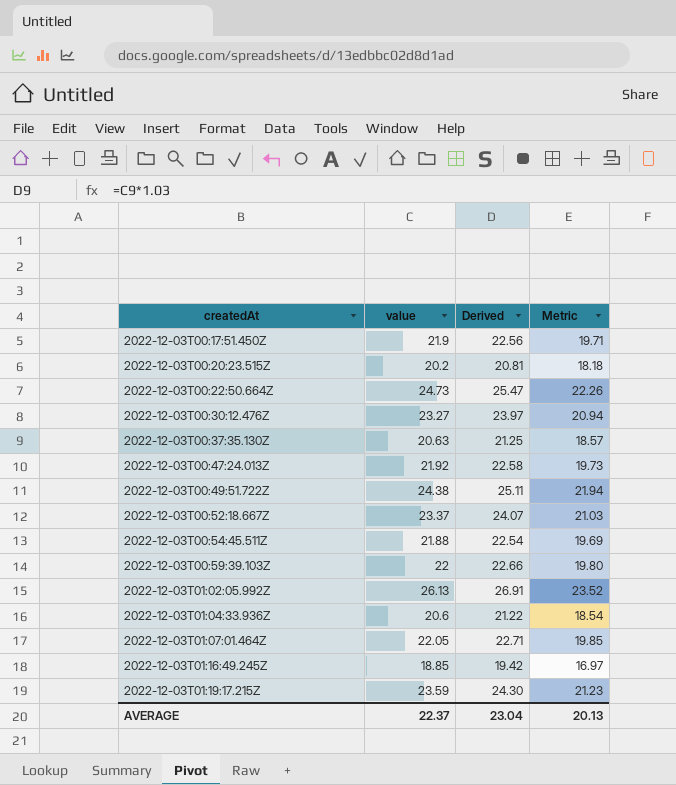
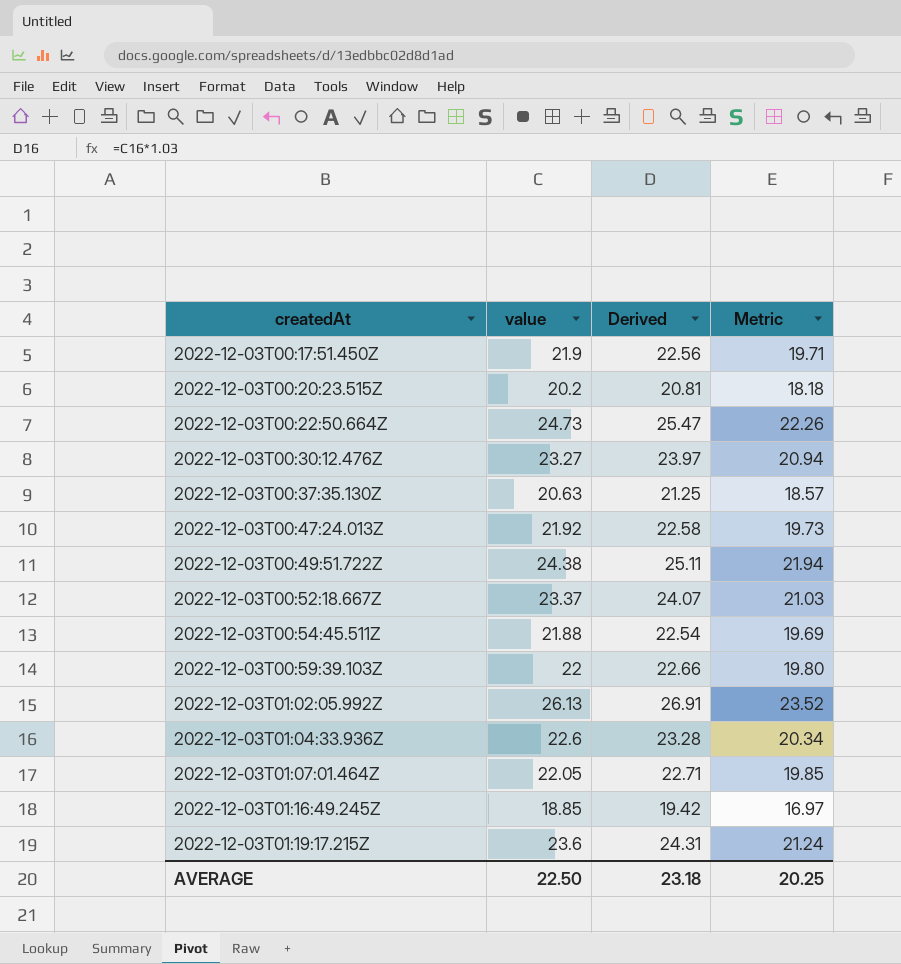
2022-12-03T01:04:33.936Z | value: 20.6 -> 22.6
2022-12-03T01:04:33.936Z | Derived: 21.22 -> 23.28
2022-12-03T01:04:33.936Z | Metric: 18.54 -> 20.34
2022-12-03T01:19:17.215Z | value: 23.59 -> 23.6
2022-12-03T01:19:17.215Z | Derived: 24.30 -> 24.31
2022-12-03T01:19:17.215Z | Metric: 21.23 -> 21.24
AVERAGE | value: 22.37 -> 22.50
AVERAGE | Derived: 23.04 -> 23.18
AVERAGE | Metric: 20.13 -> 20.25

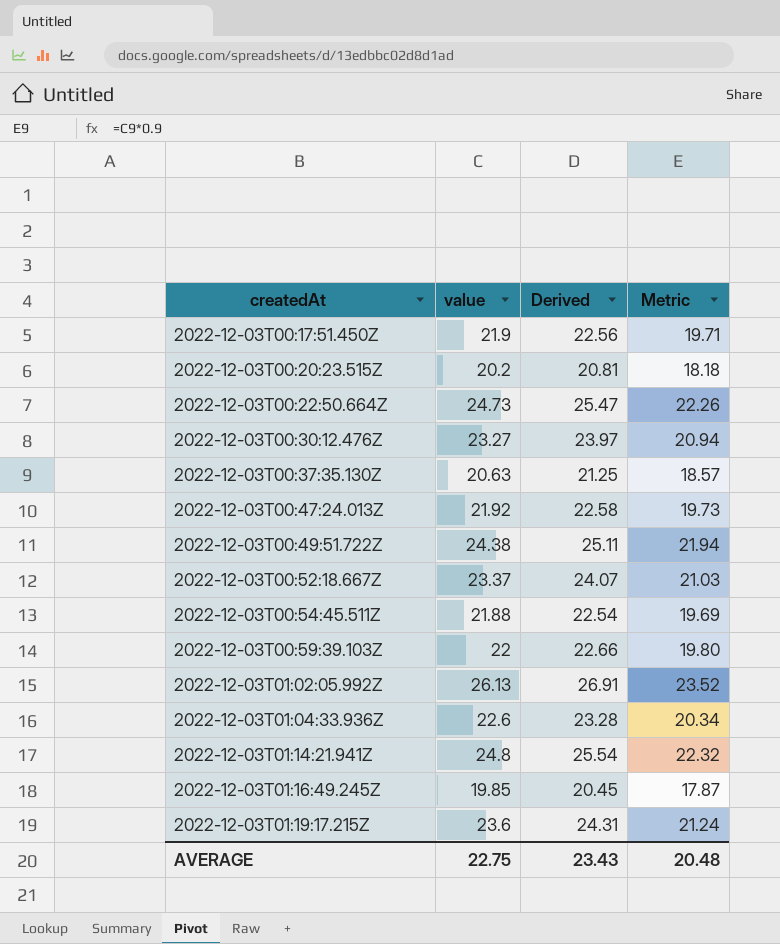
row 2022-12-03T01:07:01.464Z: 22.05 | 22.71 | 19.85 -> none
row 2022-12-03T01:14:21.941Z: none -> 24.8 | 25.54 | 22.32
2022-12-03T01:16:49.245Z | value: 18.85 -> 19.85
2022-12-03T01:16:49.245Z | Derived: 19.42 -> 20.45
2022-12-03T01:16:49.245Z | Metric: 16.97 -> 17.87
AVERAGE | value: 22.50 -> 22.75
AVERAGE | Derived: 23.18 -> 23.43
AVERAGE | Metric: 20.25 -> 20.48

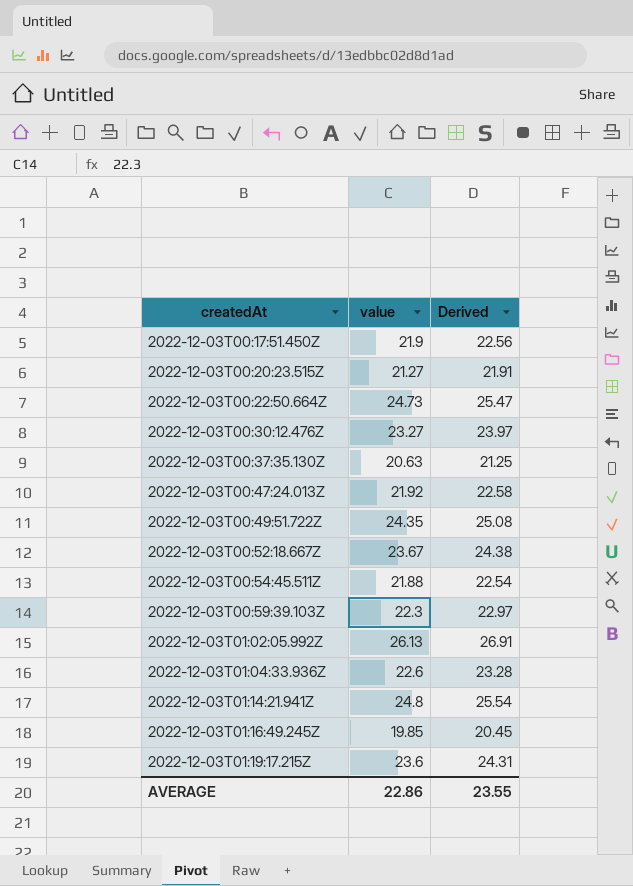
column Metric | formula: [value] * 0.9 -> none
2022-12-03T00:20:23.515Z | value: 20.2 -> 21.27
2022-12-03T00:20:23.515Z | Derived: 20.81 -> 21.91
2022-12-03T00:49:51.722Z | value: 24.38 -> 24.35
2022-12-03T00:49:51.722Z | Derived: 25.11 -> 25.08
2022-12-03T00:52:18.667Z | value: 23.37 -> 23.67
2022-12-03T00:52:18.667Z | Derived: 24.07 -> 24.38
2022-12-03T00:59:39.103Z | value: 22 -> 22.3
2022-12-03T00:59:39.103Z | Derived: 22.66 -> 22.97
AVERAGE | value: 22.75 -> 22.86
AVERAGE | Derived: 23.43 -> 23.55

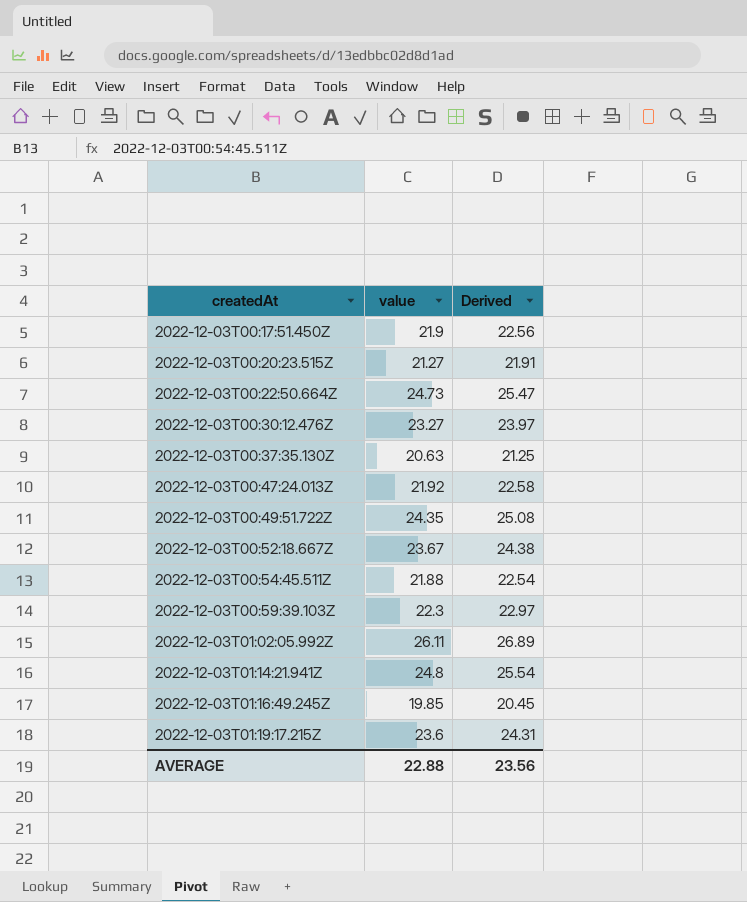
row 2022-12-03T01:04:33.936Z: 22.6 | 23.28 -> none
2022-12-03T01:02:05.992Z | value: 26.13 -> 26.11
2022-12-03T01:02:05.992Z | Derived: 26.91 -> 26.89
AVERAGE | value: 22.86 -> 22.88
AVERAGE | Derived: 23.55 -> 23.56

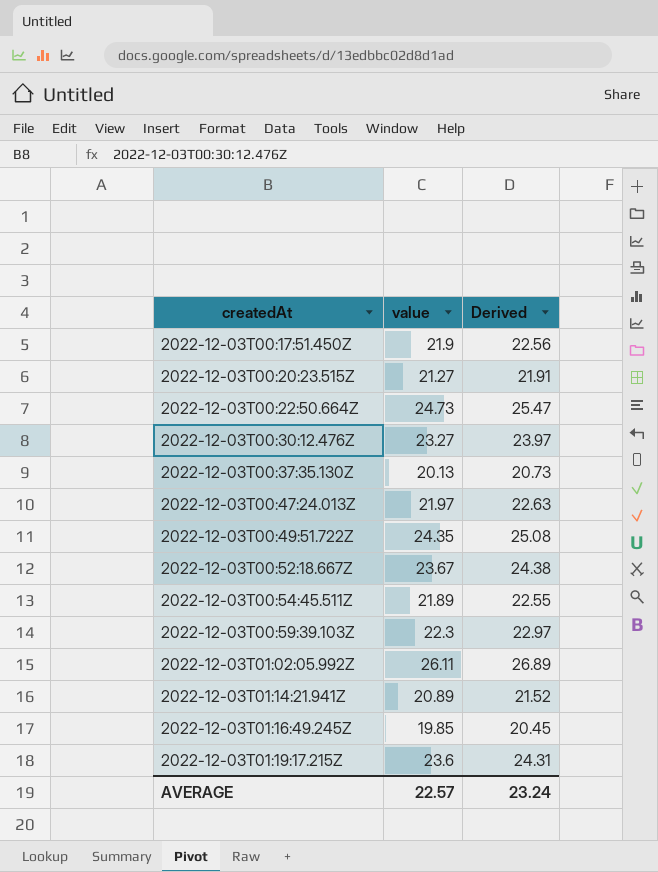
2022-12-03T00:37:35.130Z | value: 20.63 -> 20.13
2022-12-03T00:37:35.130Z | Derived: 21.25 -> 20.73
2022-12-03T00:47:24.013Z | value: 21.92 -> 21.97
2022-12-03T00:47:24.013Z | Derived: 22.58 -> 22.63
2022-12-03T00:54:45.511Z | value: 21.88 -> 21.89
2022-12-03T00:54:45.511Z | Derived: 22.54 -> 22.55
2022-12-03T01:14:21.941Z | value: 24.8 -> 20.89
2022-12-03T01:14:21.941Z | Derived: 25.54 -> 21.52
AVERAGE | value: 22.88 -> 22.57
AVERAGE | Derived: 23.56 -> 23.24

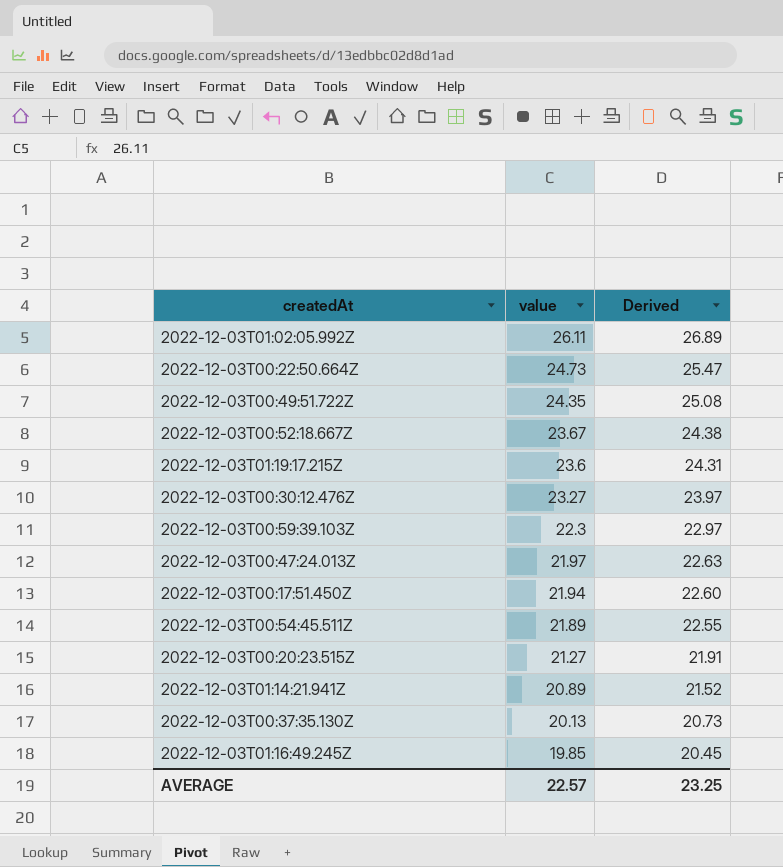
row order: createdAt ascending -> value descending
2022-12-03T00:17:51.450Z | value: 21.9 -> 21.94
2022-12-03T00:17:51.450Z | Derived: 22.56 -> 22.60
AVERAGE | Derived: 23.24 -> 23.25

